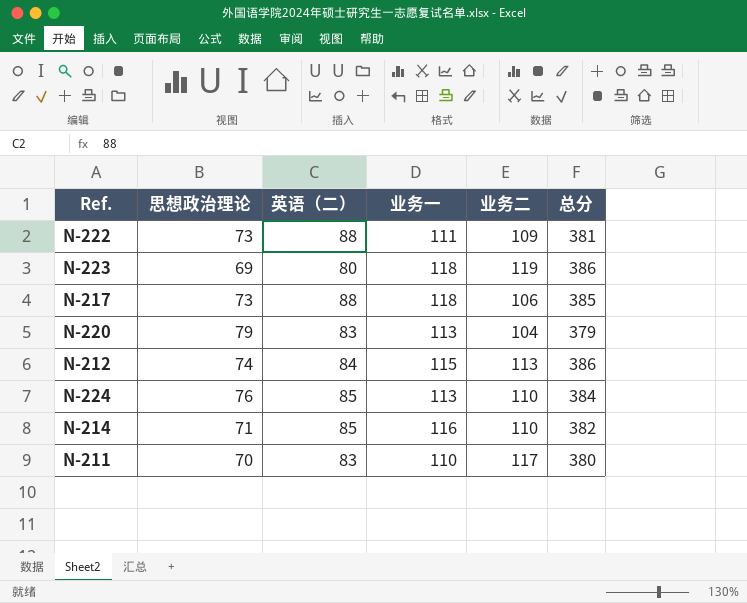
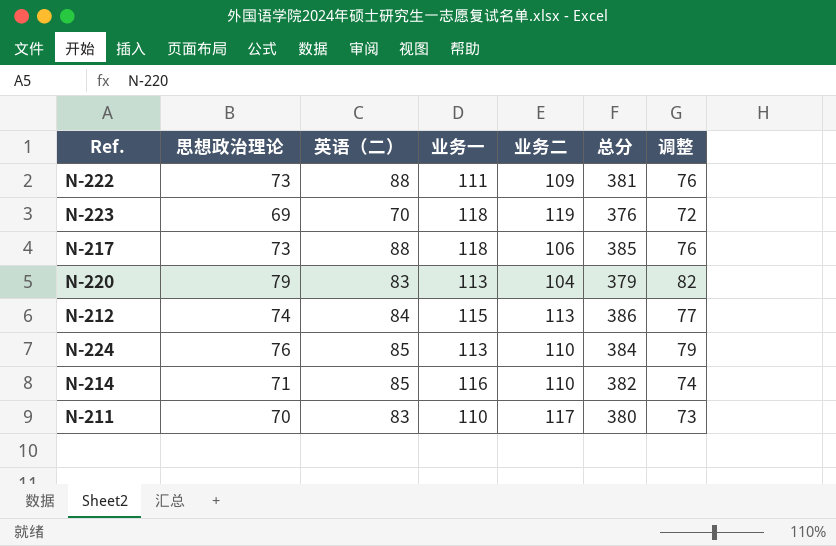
column 调整 | formula: none -> [思想政治理论] + 3
N-223 | 英语（二）: 80 -> 70
N-223 | 总分: 386 -> 376

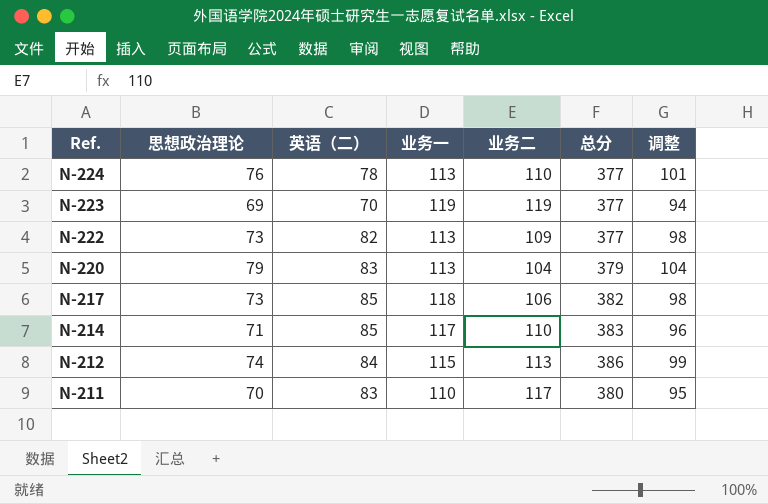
row order: none -> Ref. descending
column 调整 | formula: [思想政治理论] + 3 -> [思想政治理论] + 25
N-224 | 英语（二）: 85 -> 78
N-224 | 总分: 384 -> 377
N-223 | 业务一: 118 -> 119
N-223 | 总分: 376 -> 377
N-222 | 英语（二）: 88 -> 82
N-222 | 业务一: 111 -> 113
N-222 | 总分: 381 -> 377
N-217 | 英语（二）: 88 -> 85
N-217 | 总分: 385 -> 382
N-214 | 业务一: 116 -> 117
N-214 | 总分: 382 -> 383

